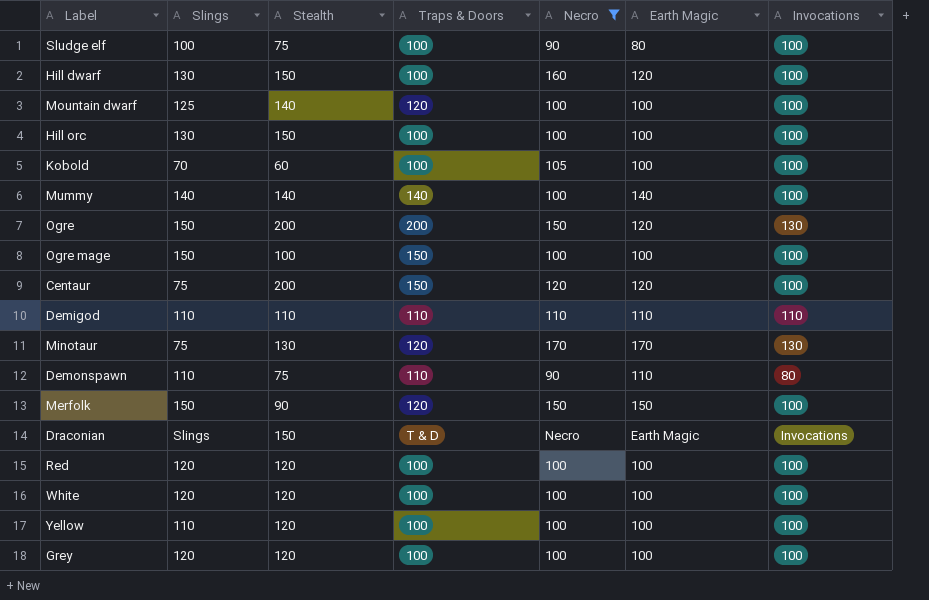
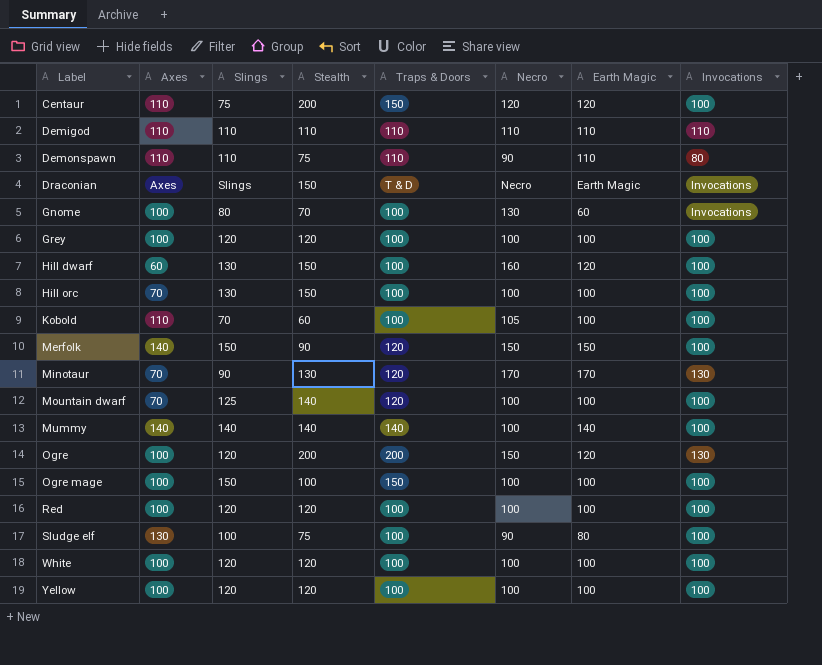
filter: Necro != 130 -> none
row order: none -> Label ascending
column Axes | position: none -> 2
Minotaur | Slings: 75 -> 90
Ogre | Slings: 150 -> 120
Yellow | Slings: 110 -> 120

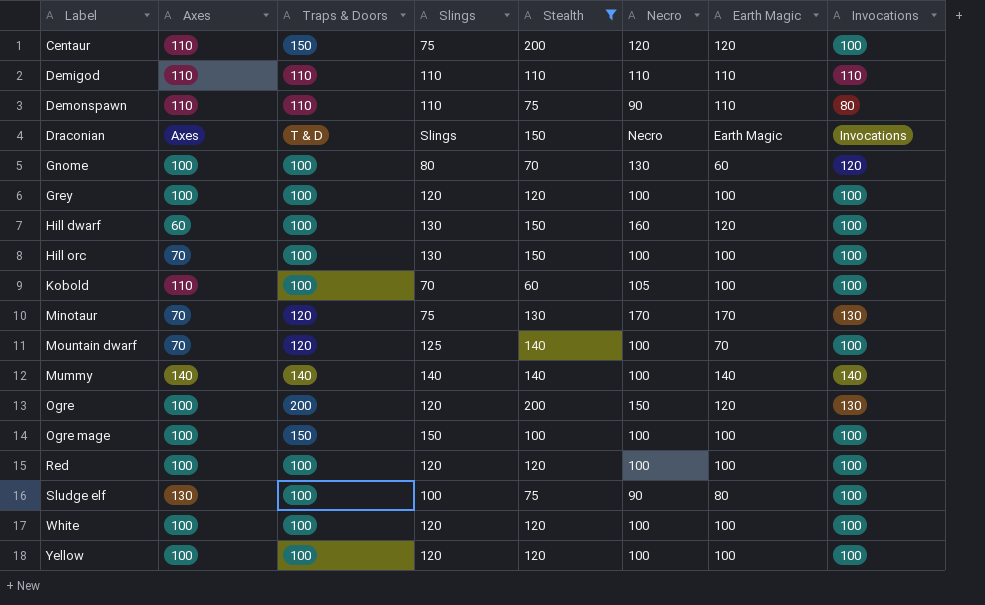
filter: none -> Stealth != 90
column Traps & Doors | position: 5 -> 3
Gnome | Invocations: Invocations -> 120
Minotaur | Slings: 90 -> 75
Mountain dwarf | Earth Magic: 100 -> 70
Mummy | Invocations: 100 -> 140

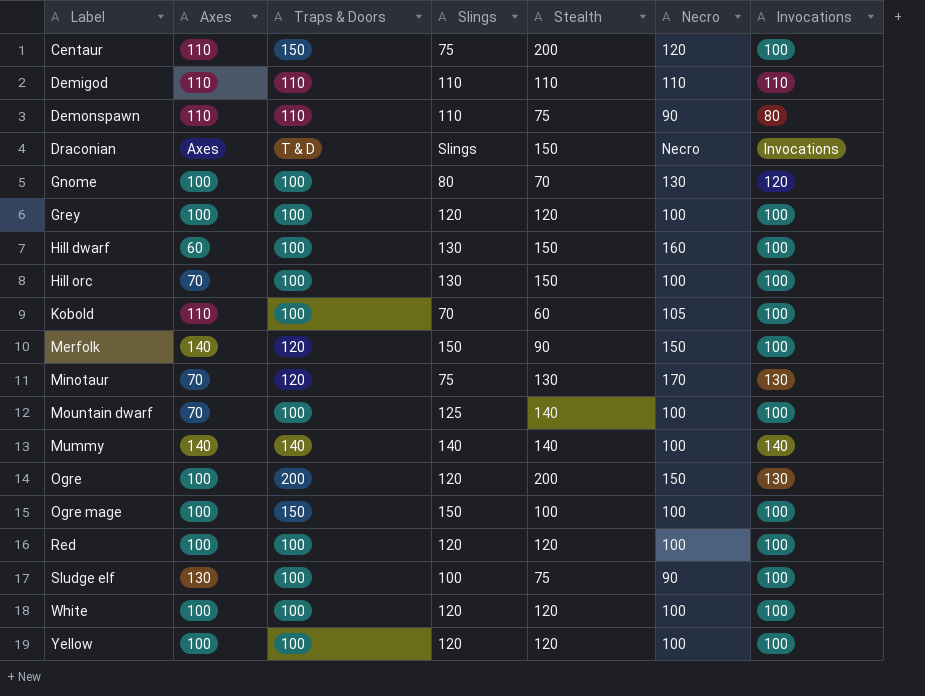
filter: Stealth != 90 -> none
column Earth Magic | position: 7 -> none
Mountain dwarf | Traps & Doors: 120 -> 100

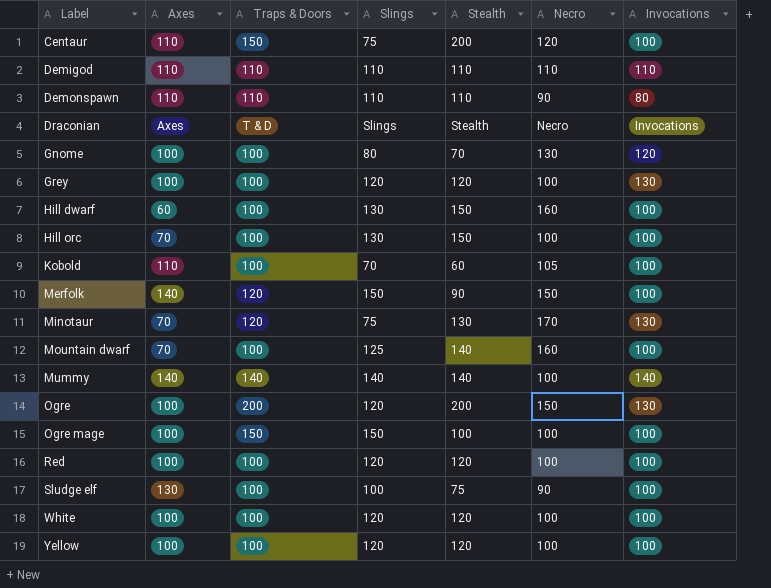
Demonspawn | Stealth: 75 -> 110
Draconian | Stealth: 150 -> Stealth
Grey | Invocations: 100 -> 130
Mountain dwarf | Necro: 100 -> 160

